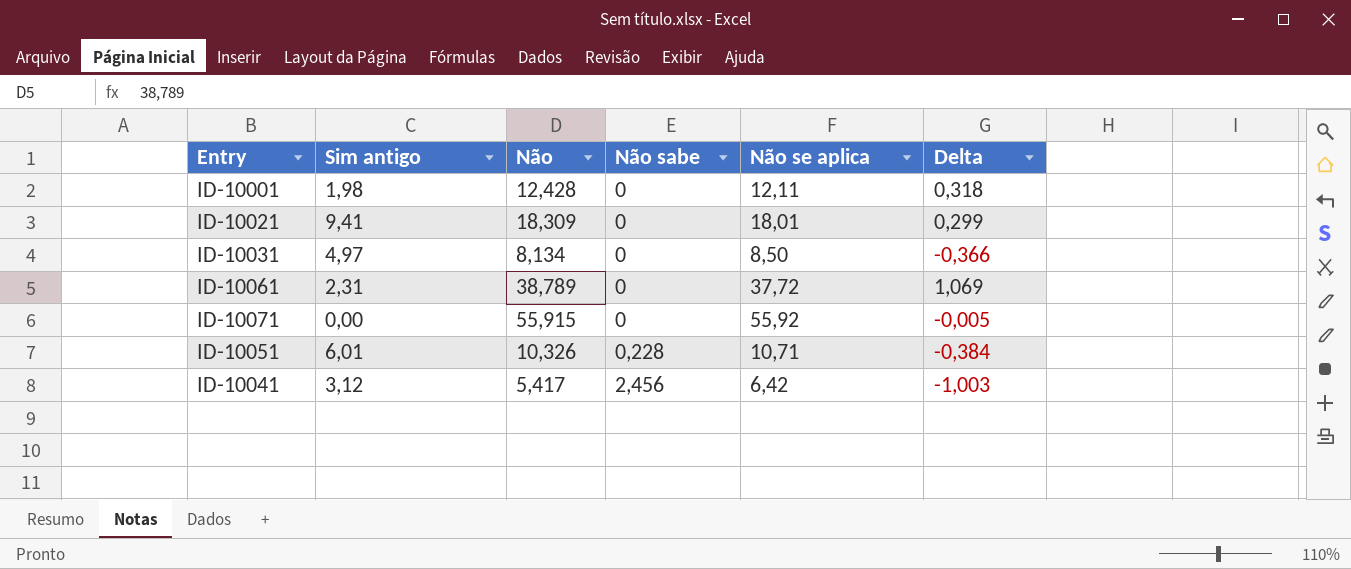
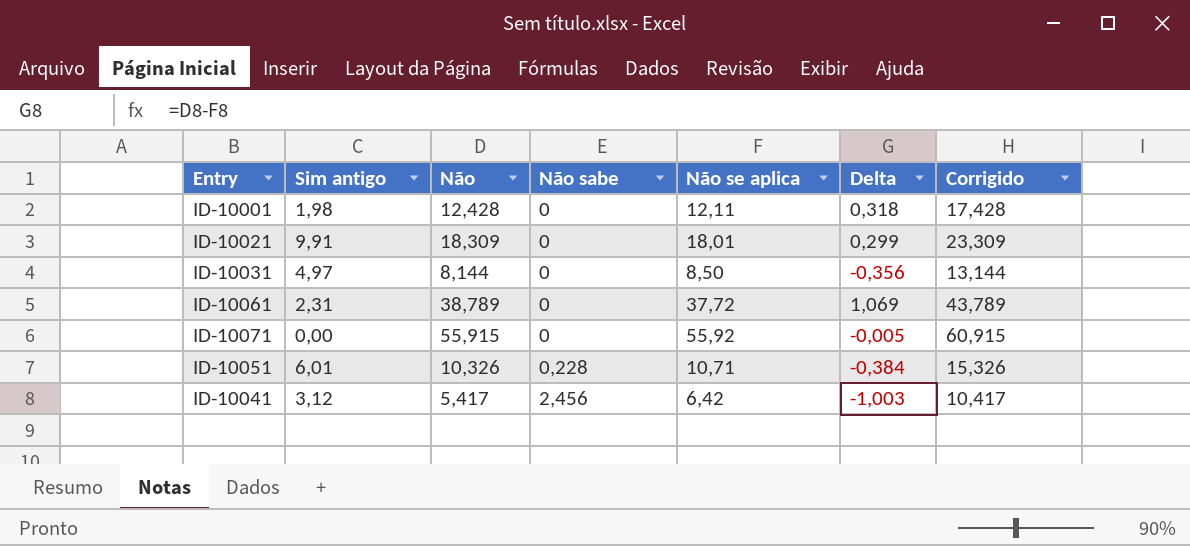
column Corrigido | formula: none -> [Não] + 5
ID-10021 | Sim antigo: 9,41 -> 9,91
ID-10031 | Não: 8,134 -> 8,144
ID-10031 | Delta: -0,366 -> -0,356

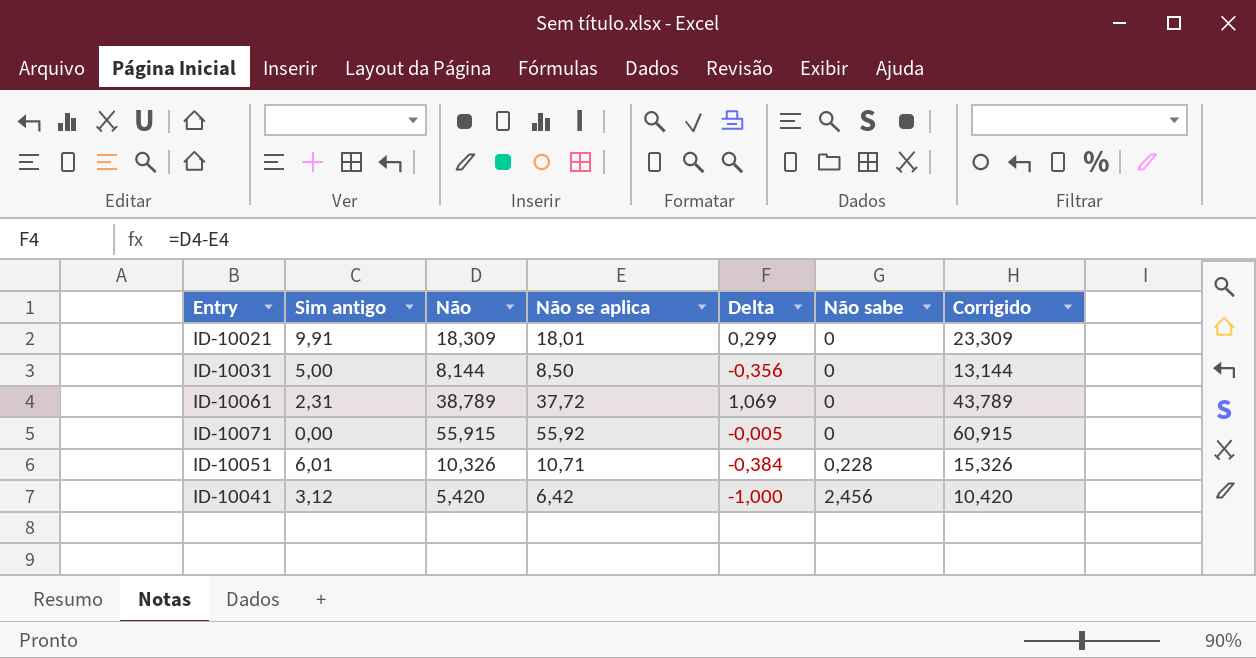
column Não sabe | position: 4 -> 6
row ID-10001: 1,98 | 12,428 | 0 | 12,11 | 0,318 | 17,428 -> none
ID-10031 | Sim antigo: 4,97 -> 5,00
ID-10041 | Não: 5,417 -> 5,420
ID-10041 | Delta: -1,003 -> -1,000
ID-10041 | Corrigido: 10,417 -> 10,420

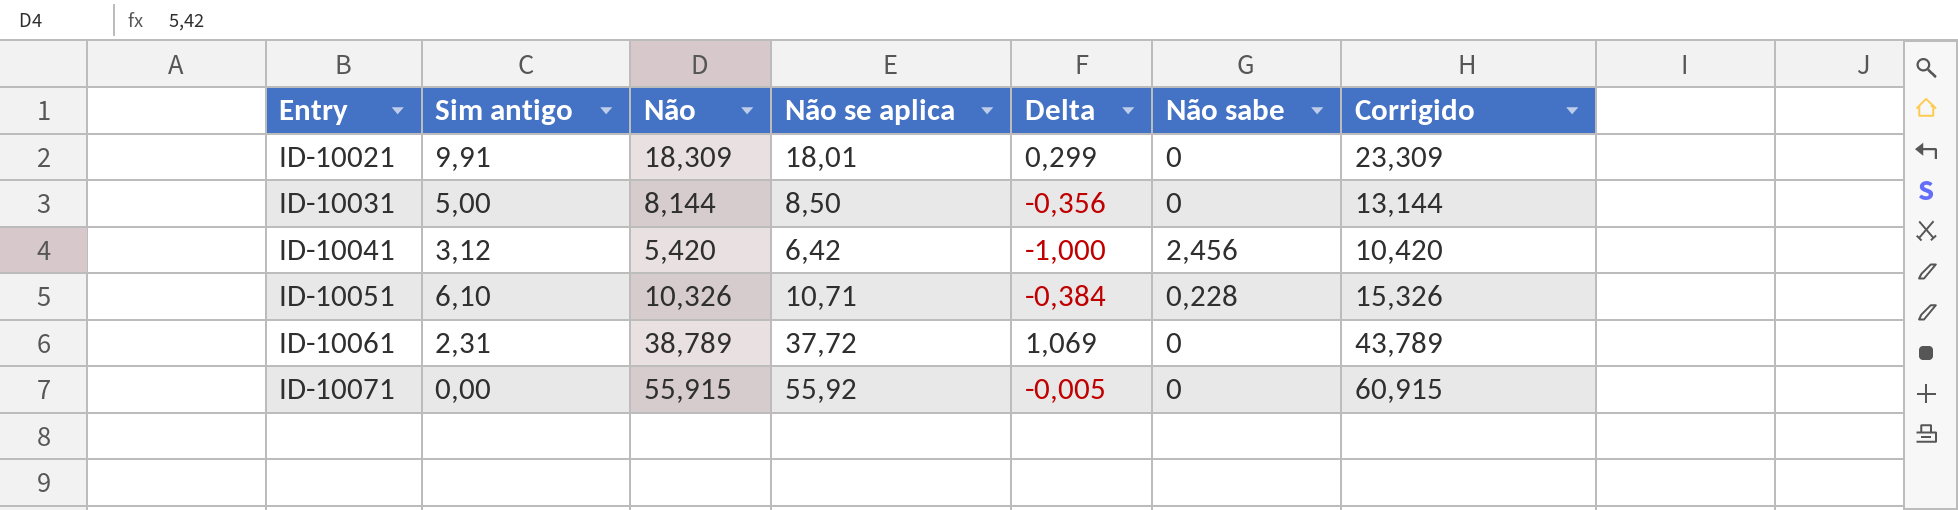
row order: Não sabe ascending -> Entry ascending
ID-10051 | Sim antigo: 6,01 -> 6,10

